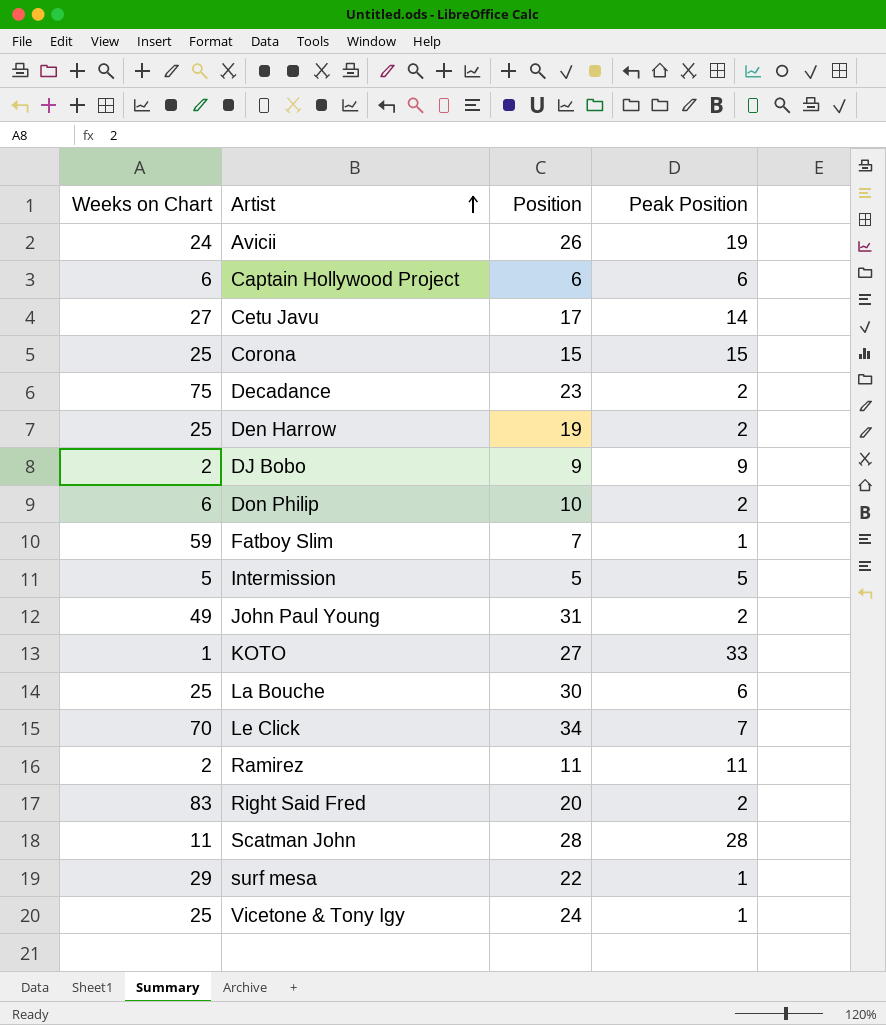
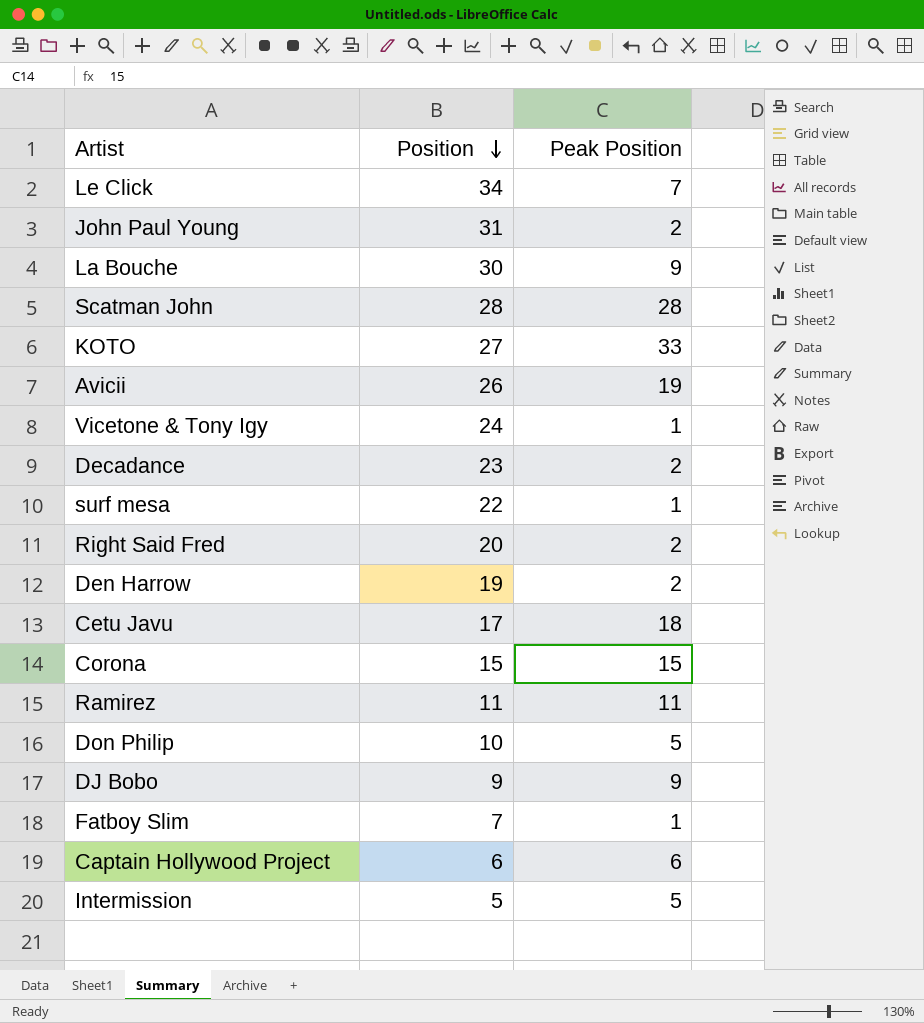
row order: Artist ascending -> Position descending
column Weeks on Chart | position: 1 -> none
La Bouche | Peak Position: 6 -> 9
Cetu Javu | Peak Position: 14 -> 18
Don Philip | Peak Position: 2 -> 5

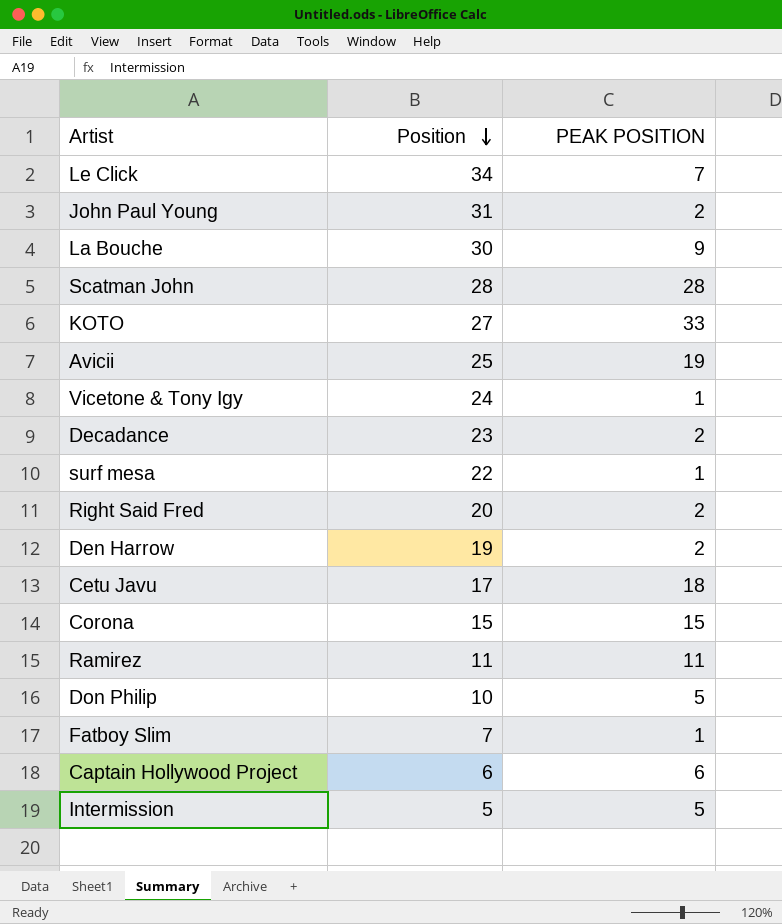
column name: Peak Position -> PEAK POSITION
row DJ Bobo: 9 | 9 -> none
Avicii | Position: 26 -> 25

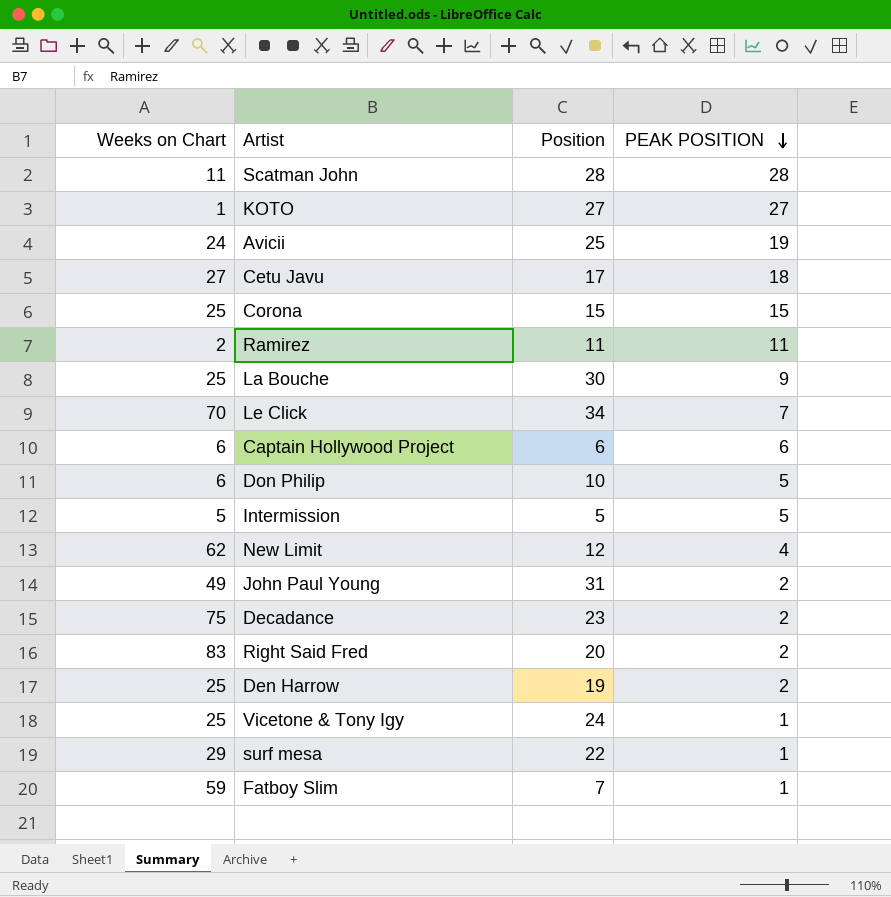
row order: Position descending -> PEAK POSITION descending
column Weeks on Chart | position: none -> 1
KOTO | PEAK POSITION: 33 -> 27
row New Limit: none -> 62 | 12 | 4

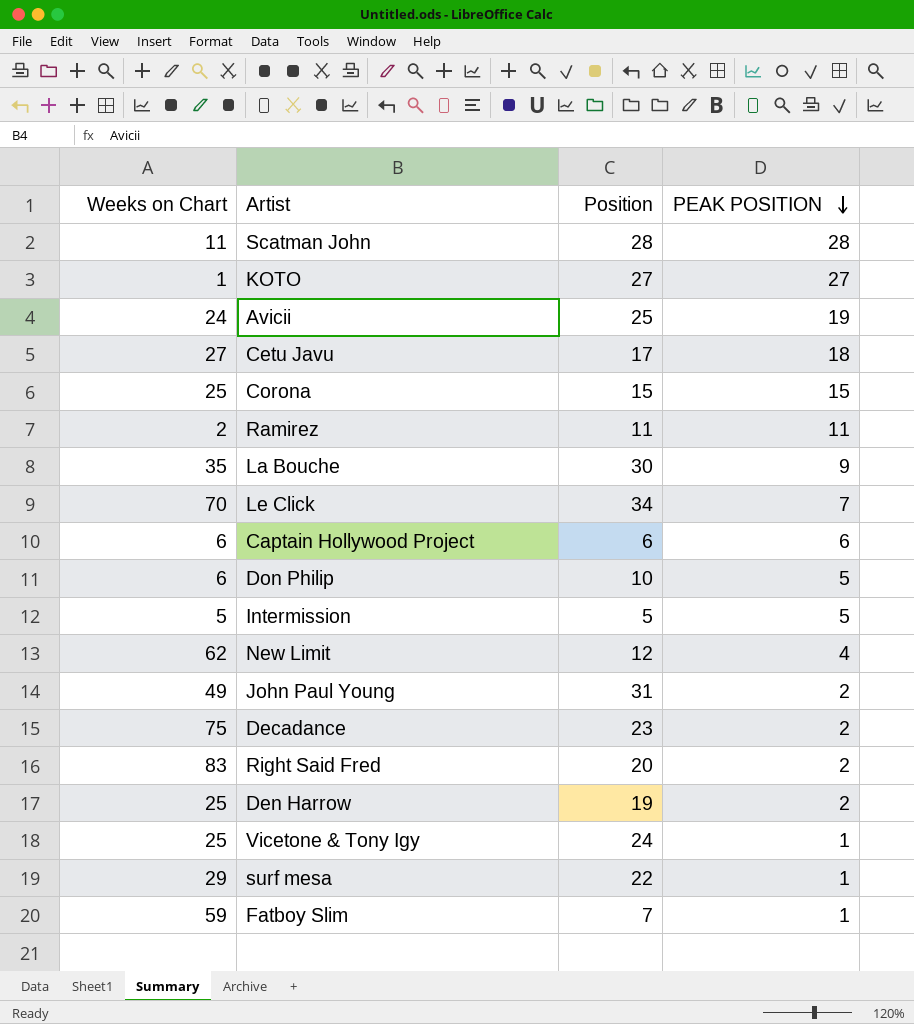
La Bouche | Weeks on Chart: 25 -> 35

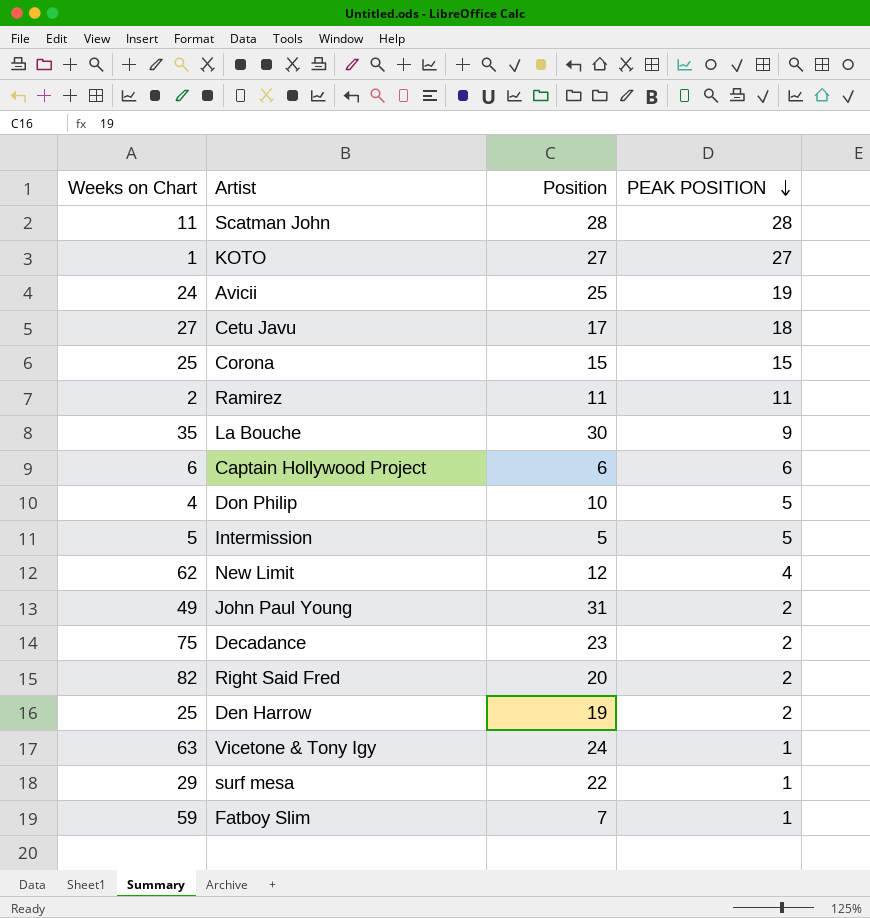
row Le Click: 70 | 34 | 7 -> none
Don Philip | Weeks on Chart: 6 -> 4
Right Said Fred | Weeks on Chart: 83 -> 82
Vicetone & Tony Igy | Weeks on Chart: 25 -> 63

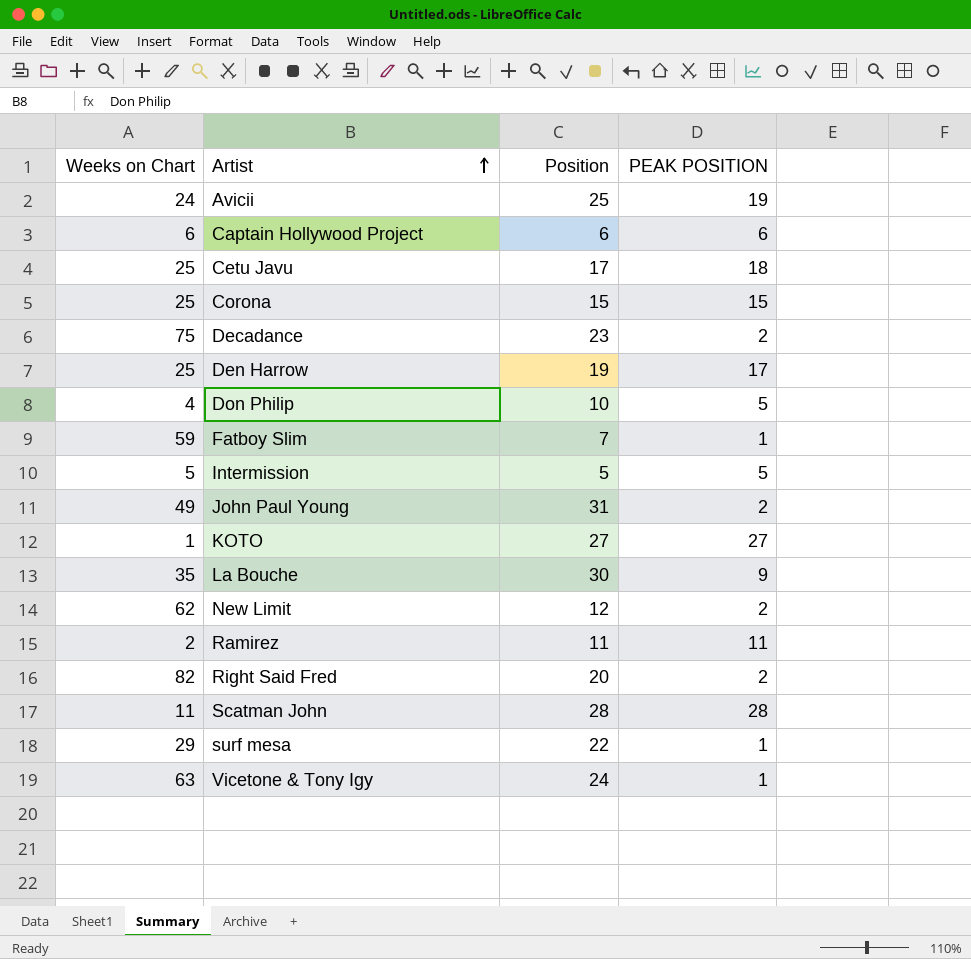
row order: PEAK POSITION descending -> Artist ascending
Cetu Javu | Weeks on Chart: 27 -> 25
Den Harrow | PEAK POSITION: 2 -> 17
New Limit | PEAK POSITION: 4 -> 2

